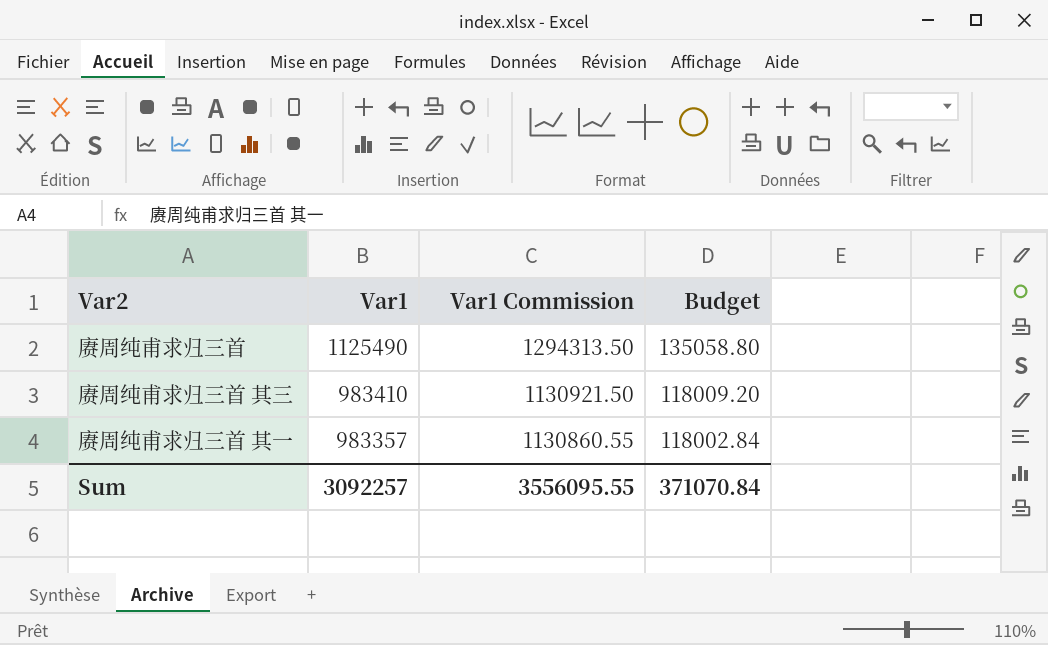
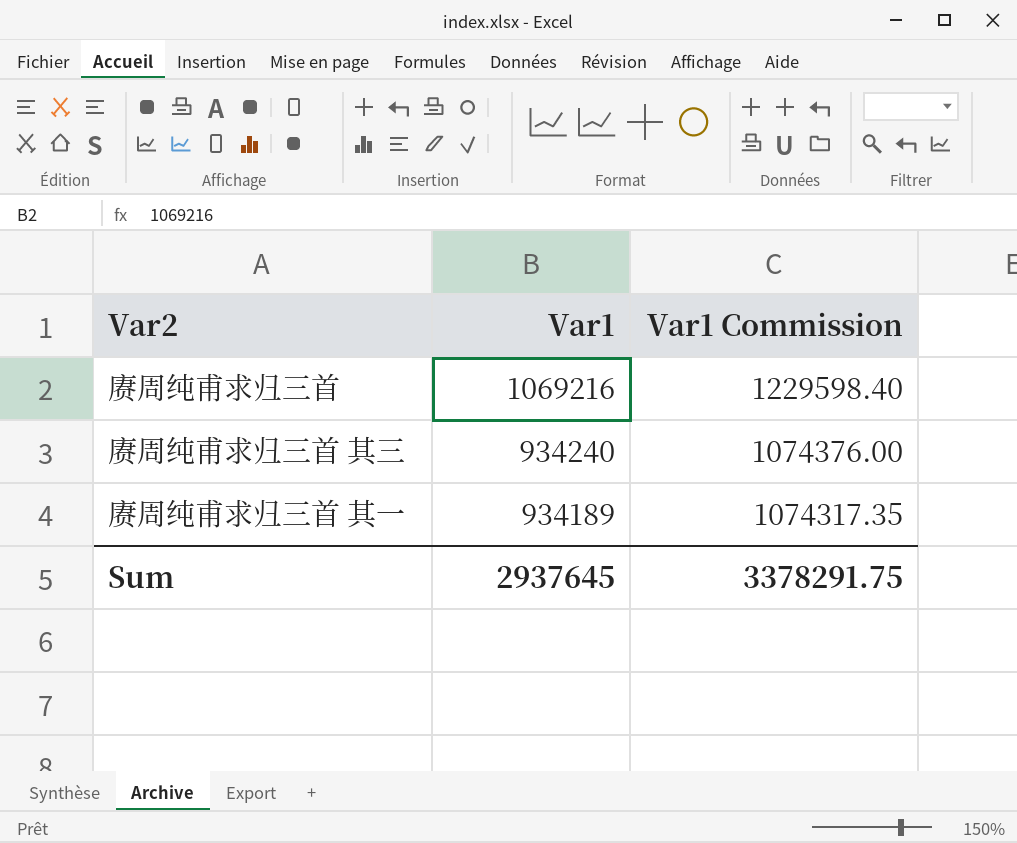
column Budget | formula: [Var1] * 0.12 -> none
赓周纯甫求归三首 | Var1: 1125490 -> 1069216
赓周纯甫求归三首 | Var1 Commission: 1294313.50 -> 1229598.40
赓周纯甫求归三首 其三 | Var1: 983410 -> 934240
赓周纯甫求归三首 其三 | Var1 Commission: 1130921.50 -> 1074376.00
赓周纯甫求归三首 其一 | Var1: 983357 -> 934189
赓周纯甫求归三首 其一 | Var1 Commission: 1130860.55 -> 1074317.35
Sum | Var1: 3092257 -> 2937645
Sum | Var1 Commission: 3556095.55 -> 3378291.75

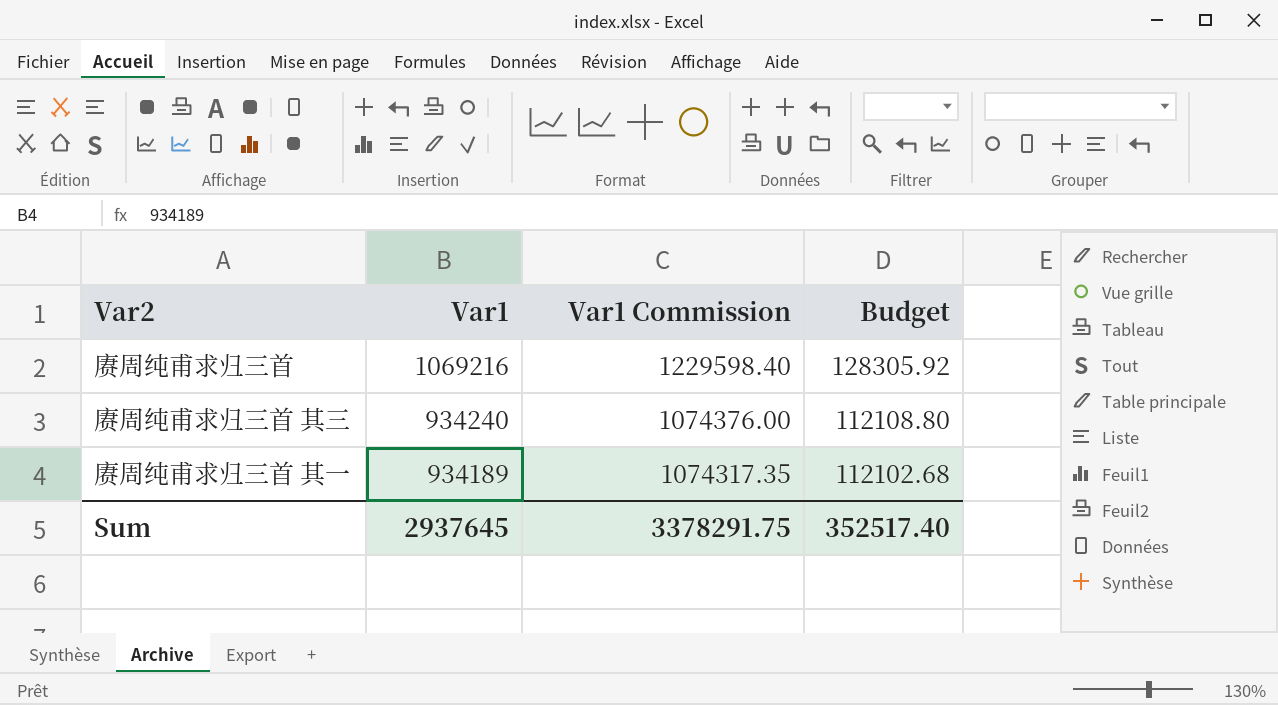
column Budget | formula: none -> [Var1] * 0.12

